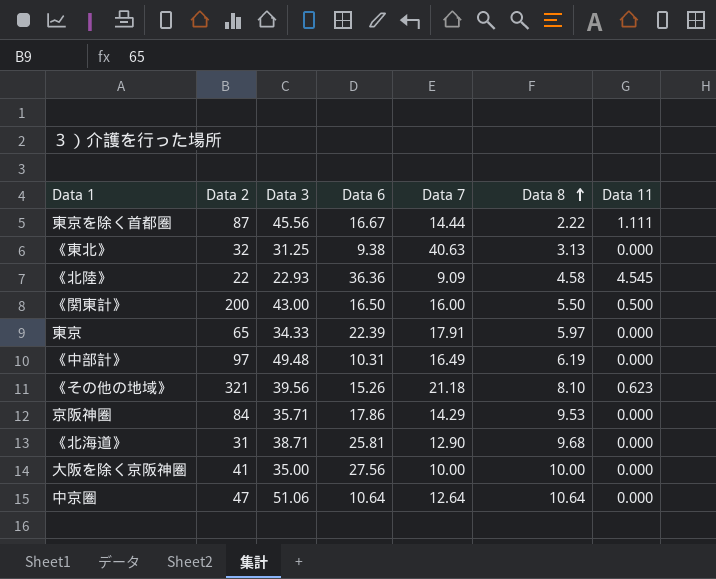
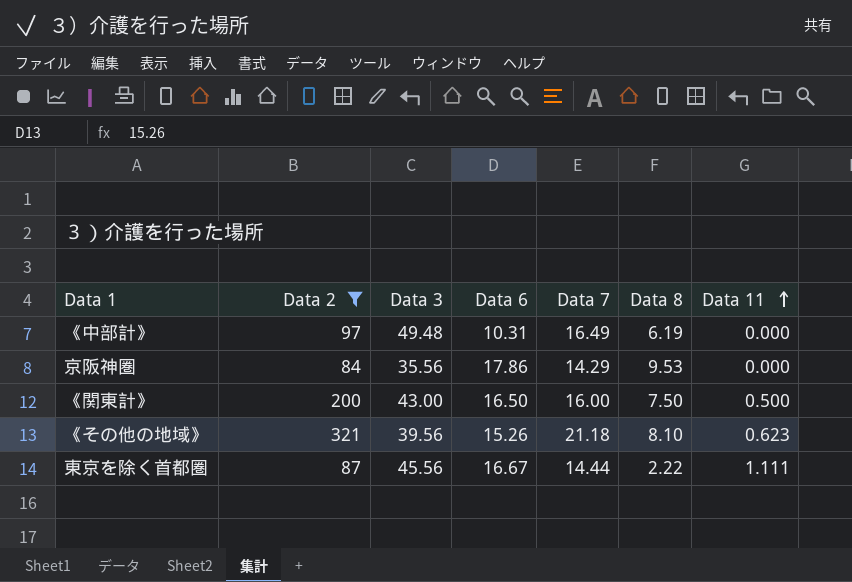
filter: none -> Data 2 >= 84
row order: Data 8 ascending -> Data 11 ascending
京阪神圏 | Data 3: 35.71 -> 35.56
《関東計》 | Data 8: 5.50 -> 7.50

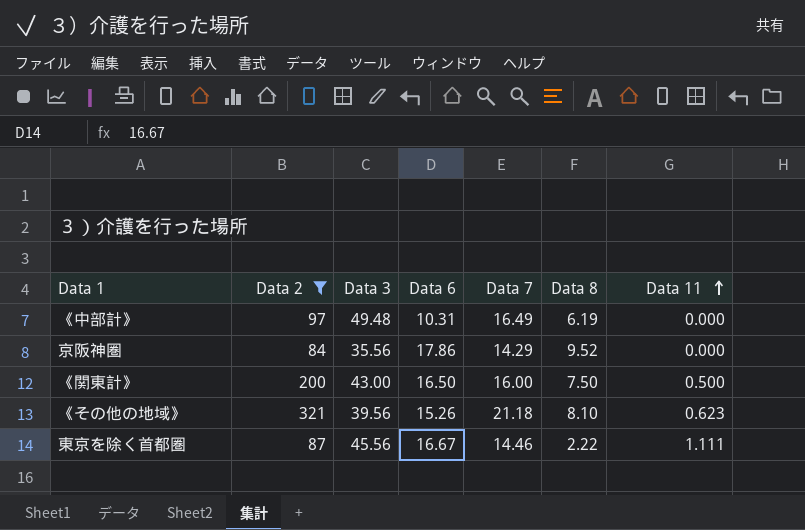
京阪神圏 | Data 8: 9.53 -> 9.52
東京を除く首都圏 | Data 7: 14.44 -> 14.46

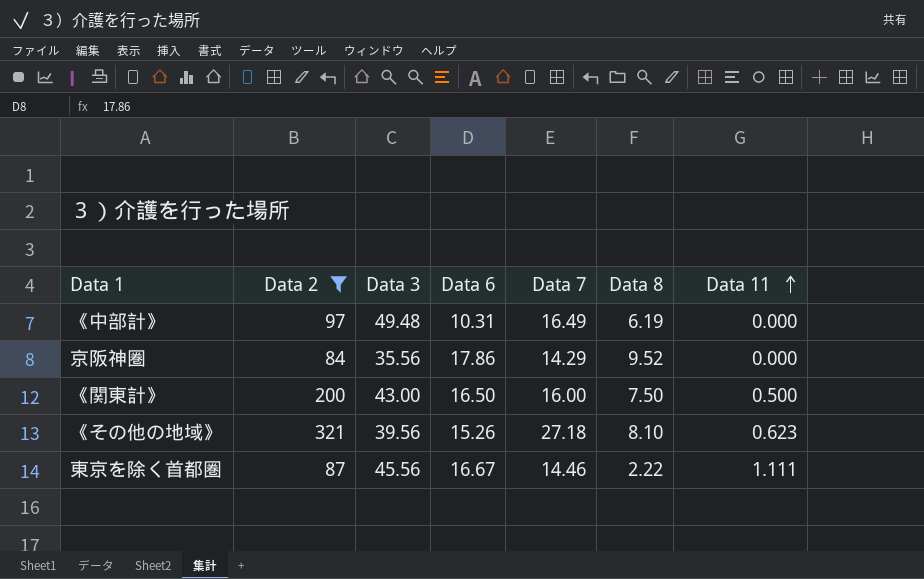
《その他の地域》 | Data 7: 21.18 -> 27.18

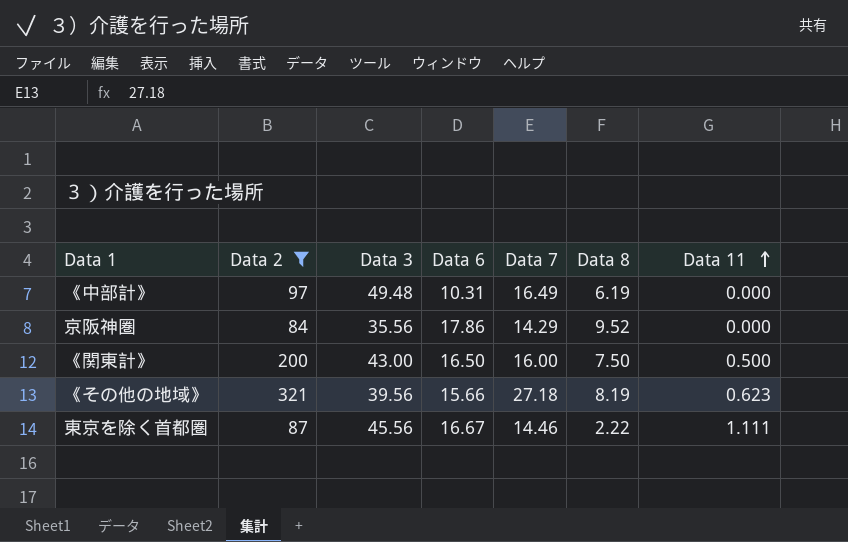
《その他の地域》 | Data 6: 15.26 -> 15.66
《その他の地域》 | Data 8: 8.10 -> 8.19

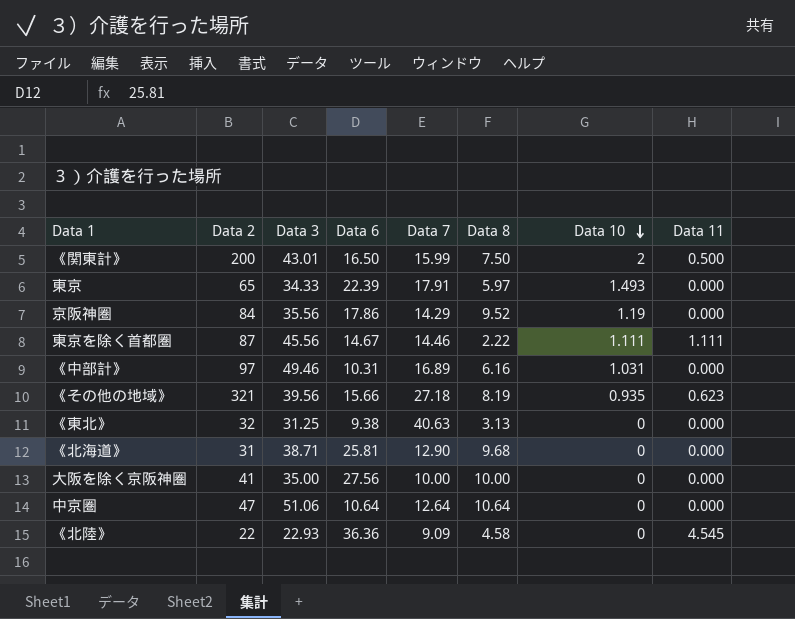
filter: Data 2 >= 84 -> none
row order: Data 11 ascending -> Data 10 descending
column Data 10 | position: none -> 7
《関東計》 | Data 3: 43.00 -> 43.01
《関東計》 | Data 7: 16.00 -> 15.99
東京を除く首都圏 | Data 6: 16.67 -> 14.67
《中部計》 | Data 3: 49.48 -> 49.46
《中部計》 | Data 7: 16.49 -> 16.89
《中部計》 | Data 8: 6.19 -> 6.16

